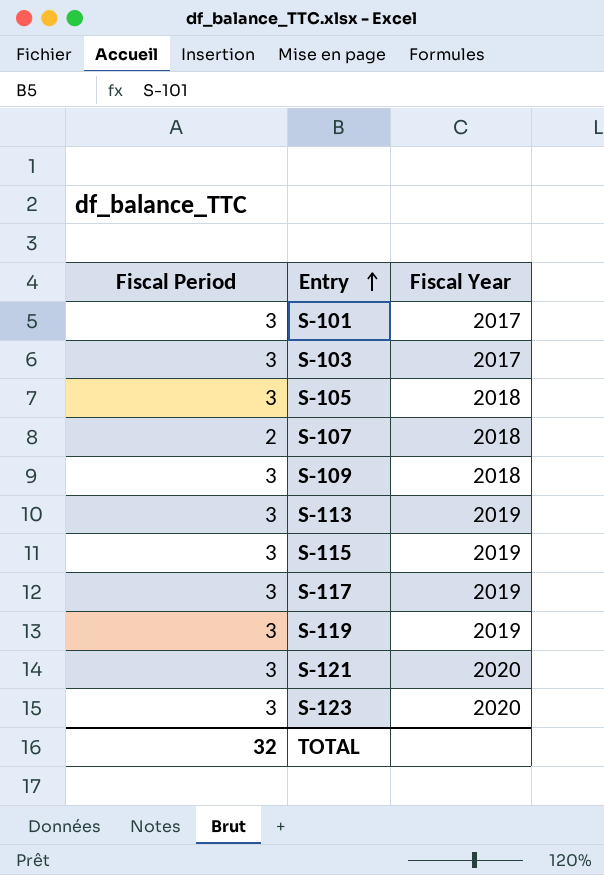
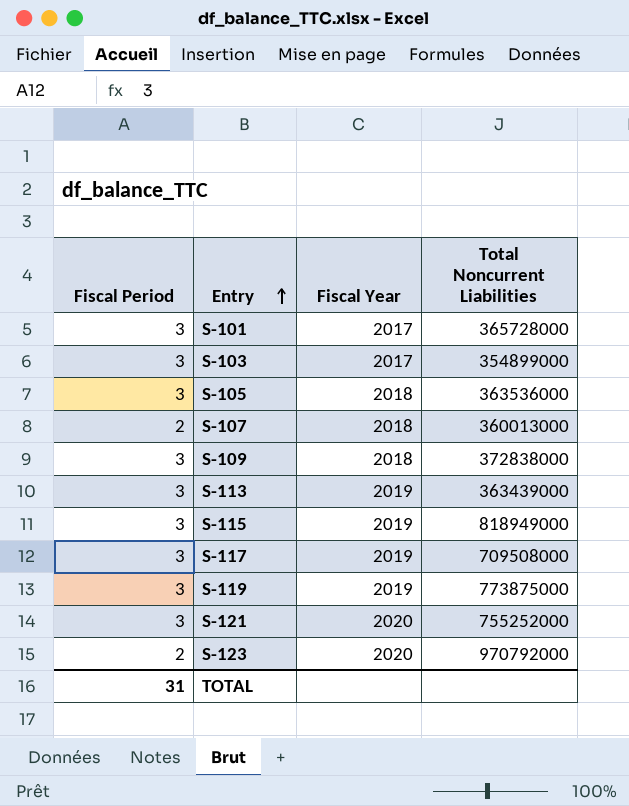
column Total Noncurrent Liabilities | position: none -> 4
S-123 | Fiscal Period: 3 -> 2
TOTAL | Fiscal Period: 32 -> 31

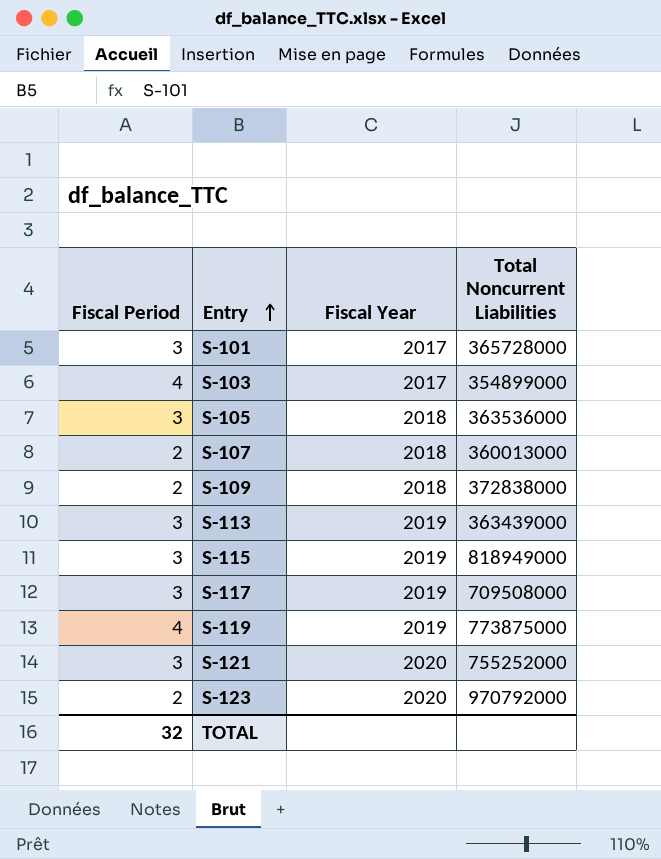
S-103 | Fiscal Period: 3 -> 4
S-109 | Fiscal Period: 3 -> 2
S-119 | Fiscal Period: 3 -> 4
TOTAL | Fiscal Period: 31 -> 32

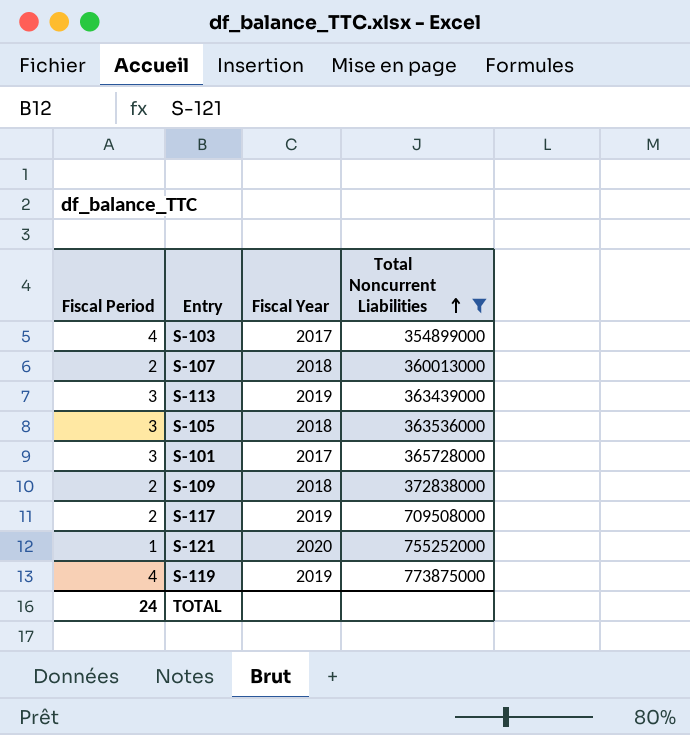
filter: none -> Total Noncurrent Liabilities <= 773875000
row order: Entry ascending -> Total Noncurrent Liabilities ascending
S-117 | Fiscal Period: 3 -> 2
S-121 | Fiscal Period: 3 -> 1
TOTAL | Fiscal Period: 32 -> 24

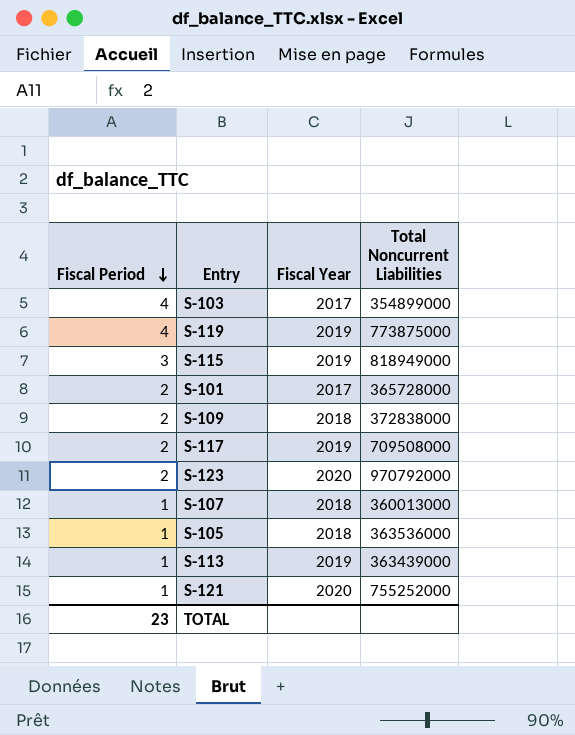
filter: Total Noncurrent Liabilities <= 773875000 -> none
row order: Total Noncurrent Liabilities ascending -> Fiscal Period descending
S-101 | Fiscal Period: 3 -> 2
S-107 | Fiscal Period: 2 -> 1
S-105 | Fiscal Period: 3 -> 1
S-113 | Fiscal Period: 3 -> 1
TOTAL | Fiscal Period: 24 -> 23

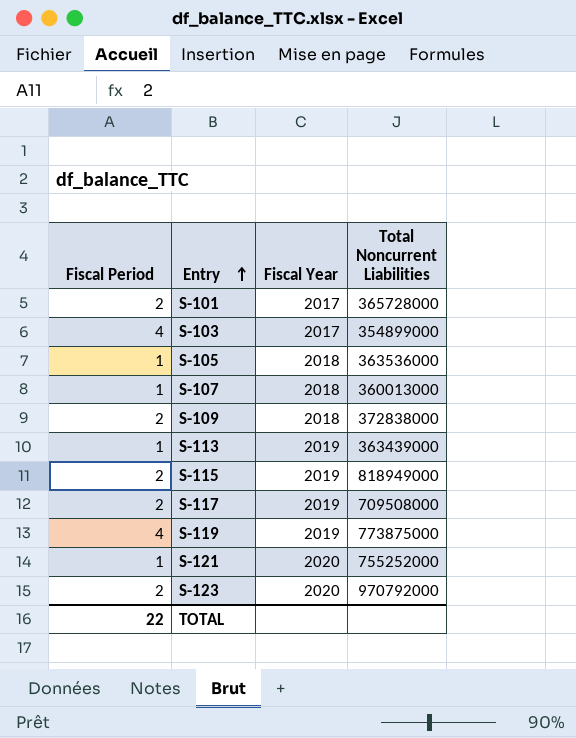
row order: Fiscal Period descending -> Entry ascending
S-115 | Fiscal Period: 3 -> 2
TOTAL | Fiscal Period: 23 -> 22

